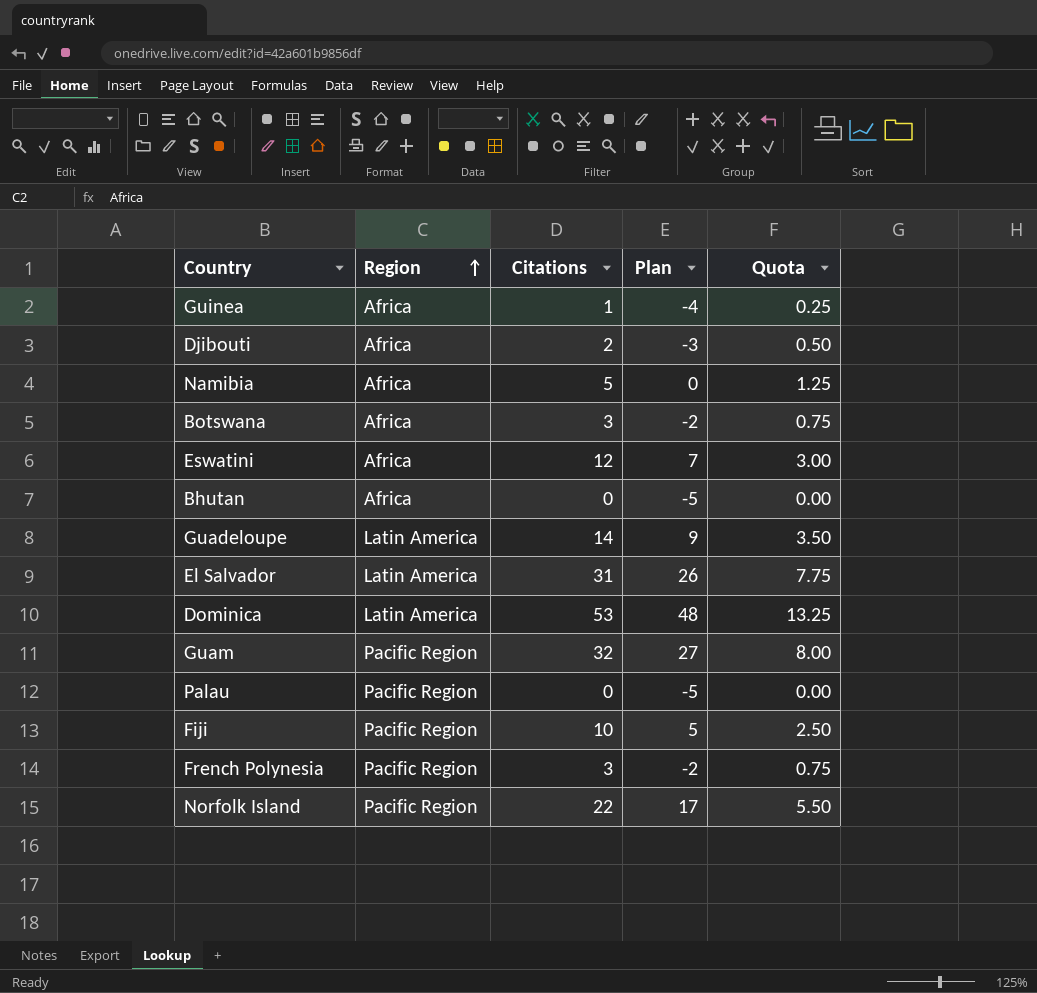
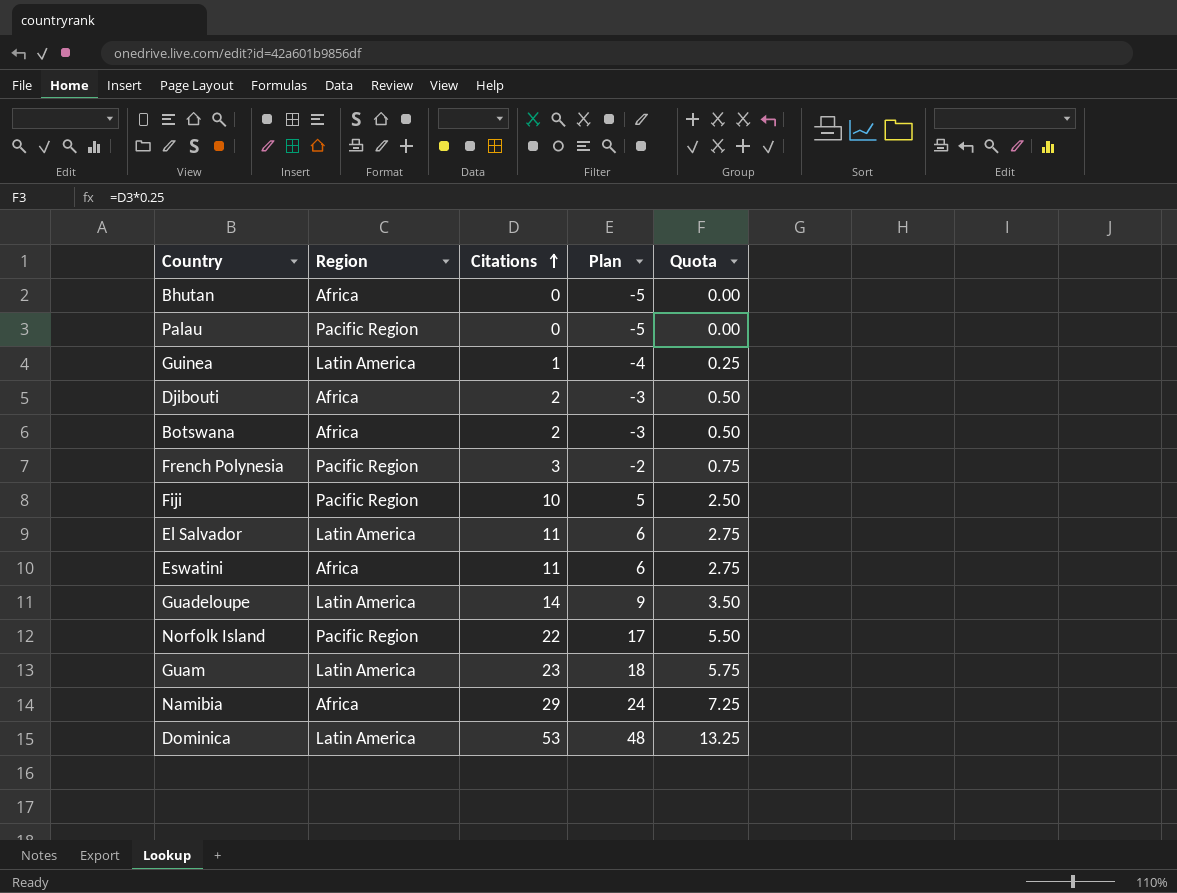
row order: Region ascending -> Citations ascending
Guinea | Region: Africa -> Latin America
Botswana | Citations: 3 -> 2
Botswana | Plan: -2 -> -3
Botswana | Quota: 0.75 -> 0.50
El Salvador | Citations: 31 -> 11
El Salvador | Plan: 26 -> 6
El Salvador | Quota: 7.75 -> 2.75
Eswatini | Citations: 12 -> 11
Eswatini | Plan: 7 -> 6
Eswatini | Quota: 3.00 -> 2.75
Guam | Region: Pacific Region -> Latin America
Guam | Citations: 32 -> 23
Guam | Plan: 27 -> 18
Guam | Quota: 8.00 -> 5.75
Namibia | Citations: 5 -> 29
Namibia | Plan: 0 -> 24
Namibia | Quota: 1.25 -> 7.25

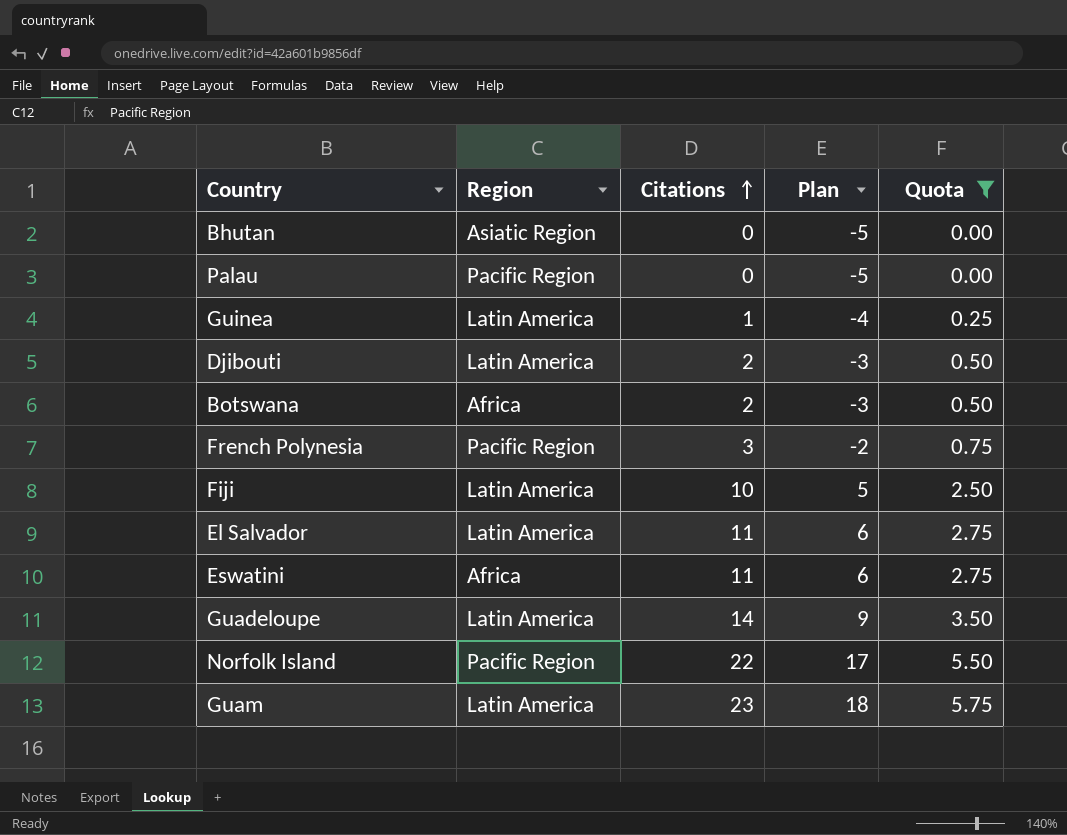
filter: none -> Quota <= 5.75
Bhutan | Region: Africa -> Asiatic Region
Djibouti | Region: Africa -> Latin America
Fiji | Region: Pacific Region -> Latin America

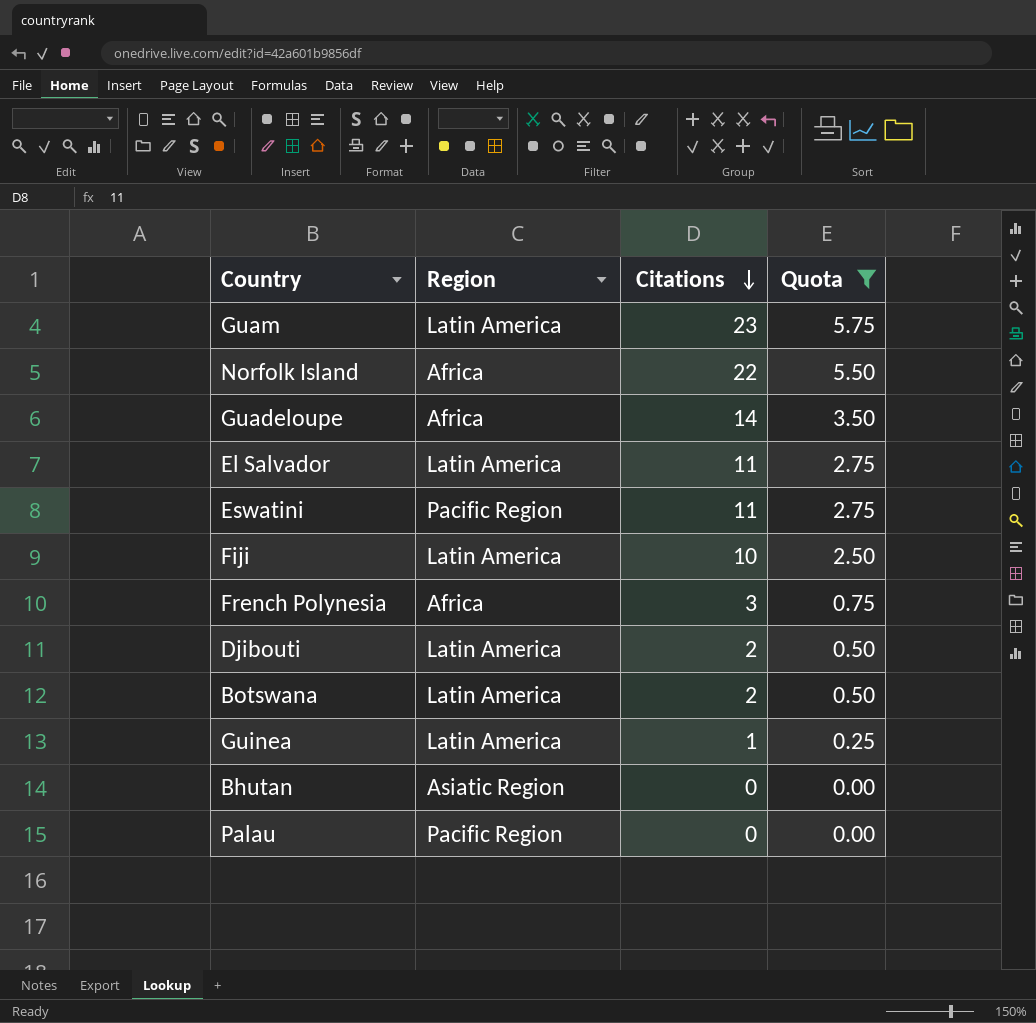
row order: Citations ascending -> Citations descending
column Plan | formula: [Citations] - 5 -> none
Norfolk Island | Region: Pacific Region -> Africa
Guadeloupe | Region: Latin America -> Africa
Eswatini | Region: Africa -> Pacific Region
French Polynesia | Region: Pacific Region -> Africa
Botswana | Region: Africa -> Latin America

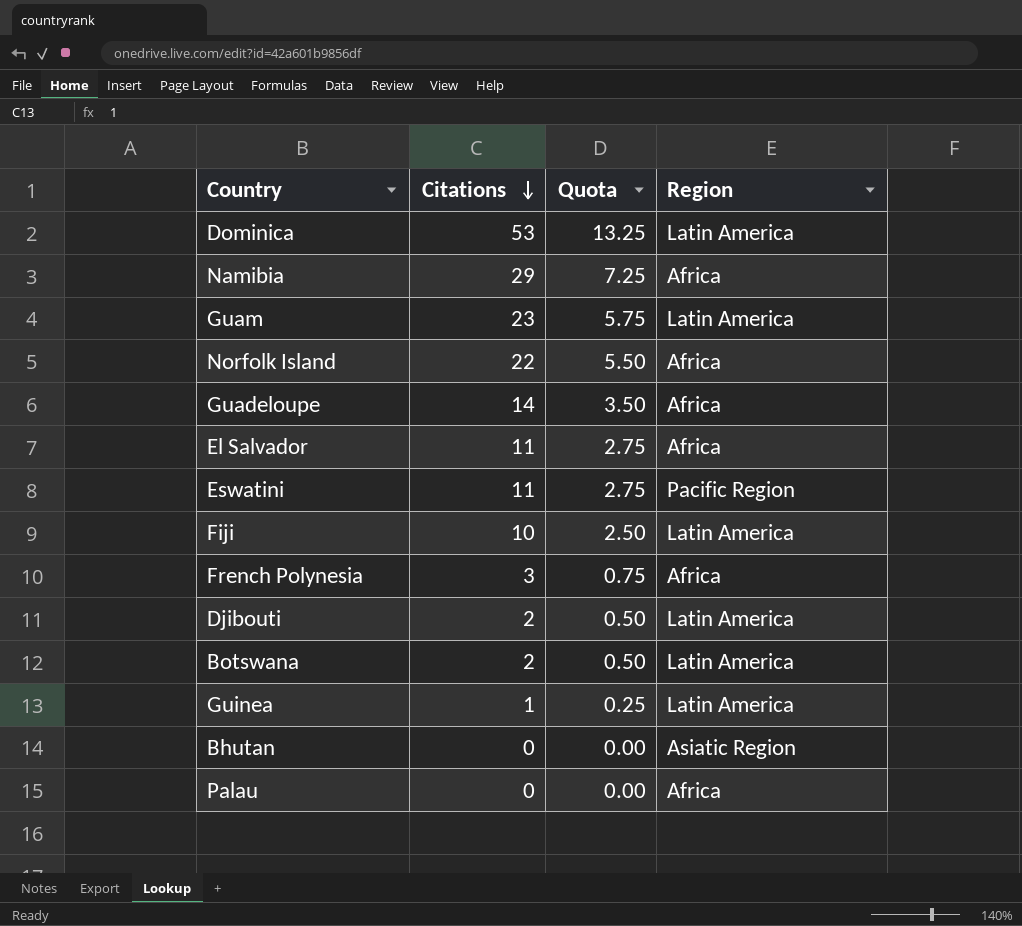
filter: Quota <= 5.75 -> none
column Region | position: 2 -> 4
El Salvador | Region: Latin America -> Africa
Palau | Region: Pacific Region -> Africa

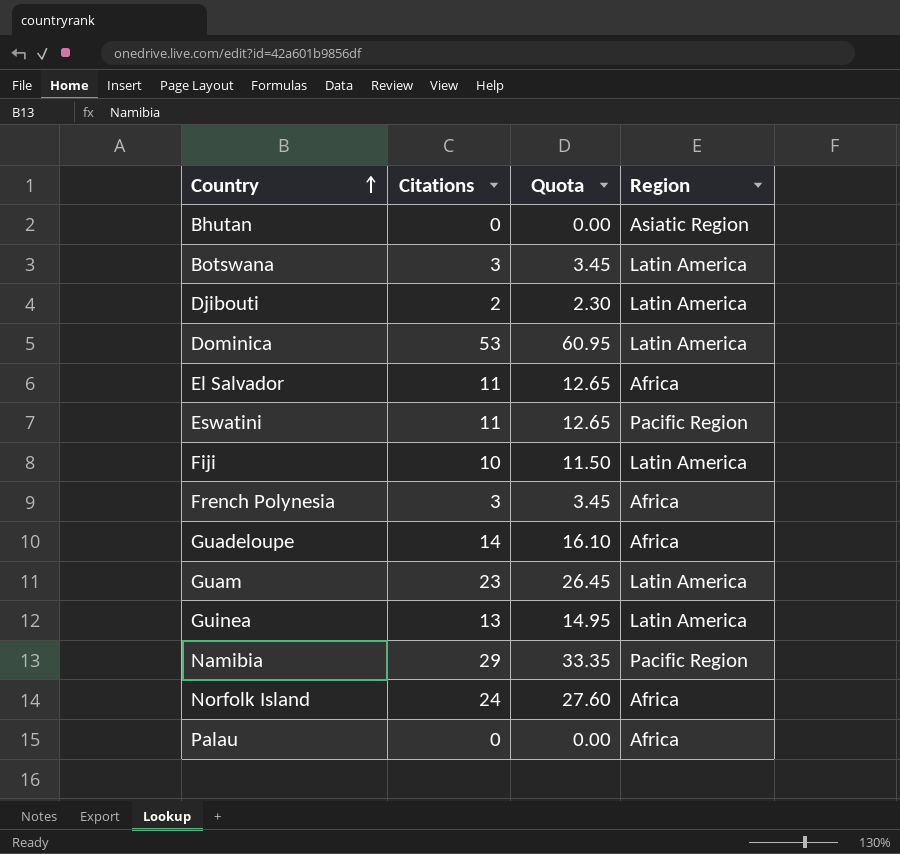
row order: Citations descending -> Country ascending
column Quota | formula: [Citations] * 0.25 -> [Citations] * 1.15
Botswana | Citations: 2 -> 3
Guinea | Citations: 1 -> 13
Namibia | Region: Africa -> Pacific Region
Norfolk Island | Citations: 22 -> 24

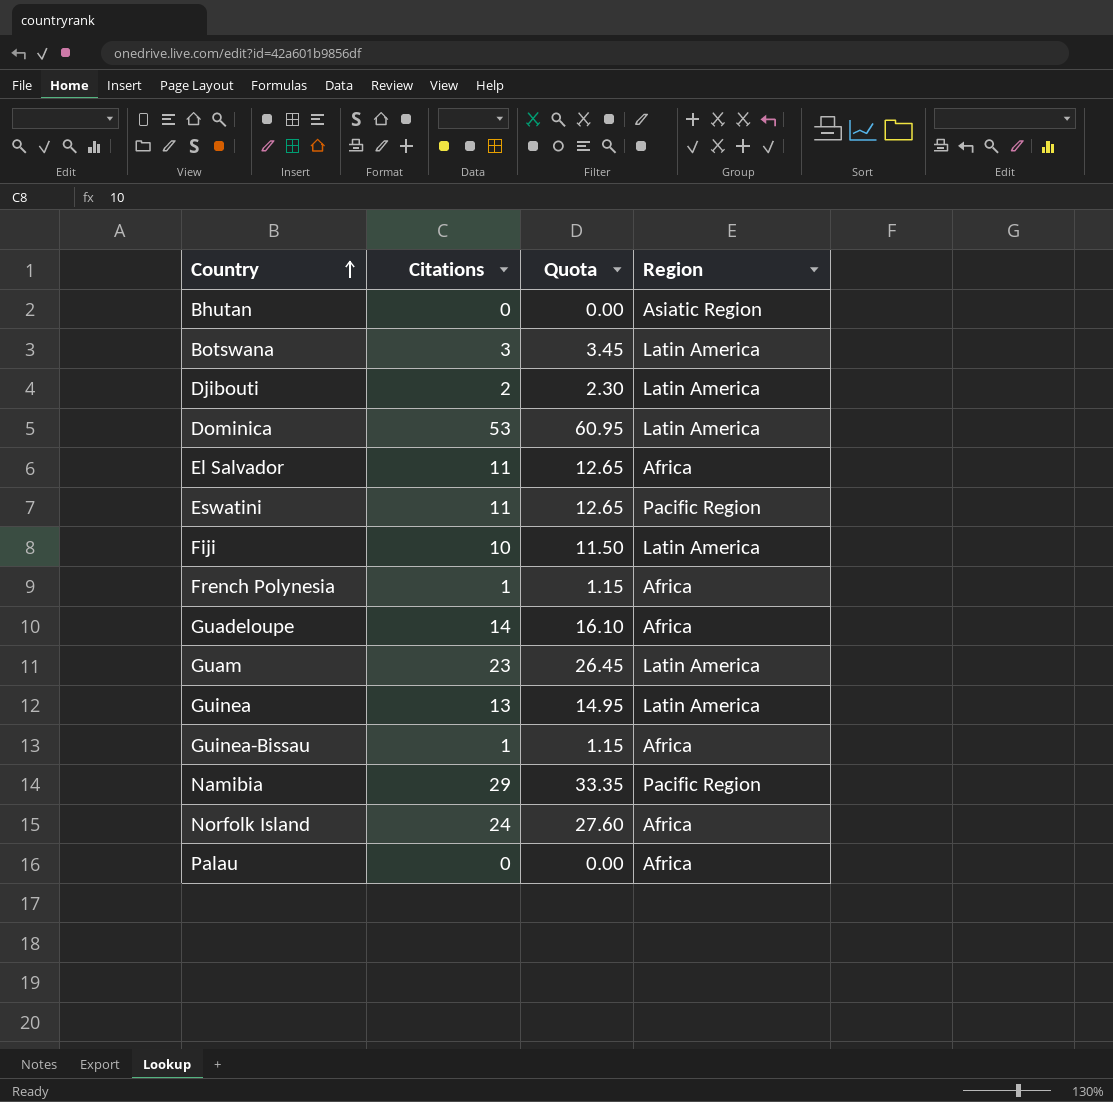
French Polynesia | Citations: 3 -> 1
French Polynesia | Quota: 3.45 -> 1.15
row Guinea-Bissau: none -> 1 | 1.15 | Africa

